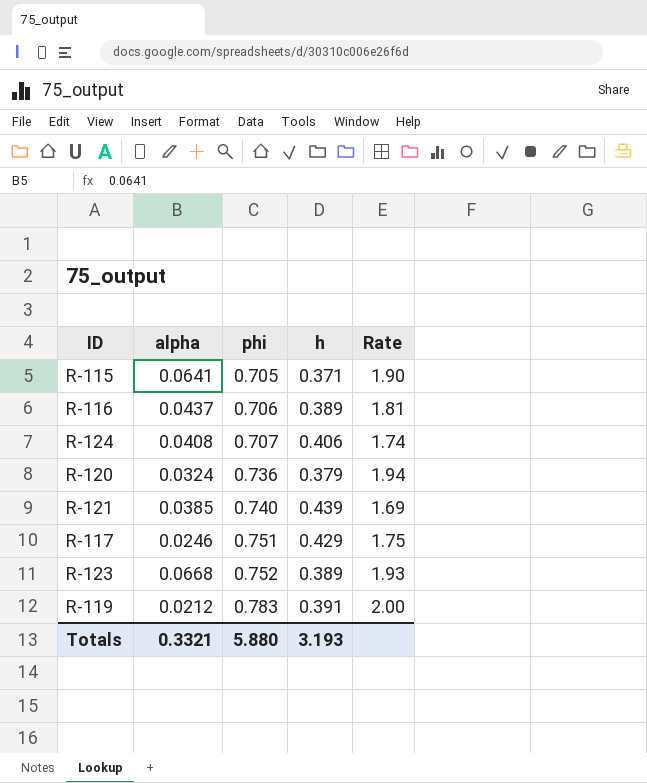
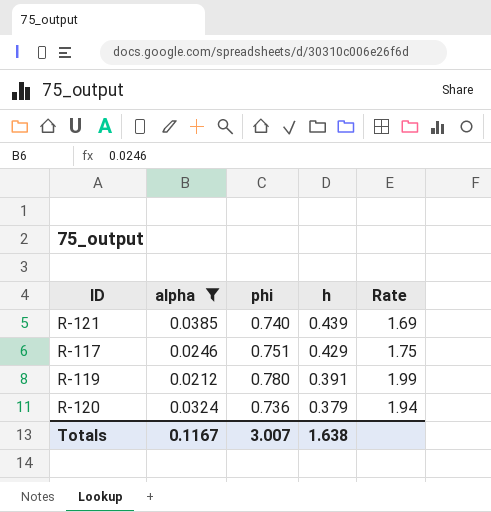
filter: none -> alpha <= 0.0385
row order: phi ascending -> h descending
R-119 | phi: 0.783 -> 0.780
R-119 | Rate: 2.00 -> 1.99
Totals | alpha: 0.3321 -> 0.1167
Totals | phi: 5.880 -> 3.007
Totals | h: 3.193 -> 1.638

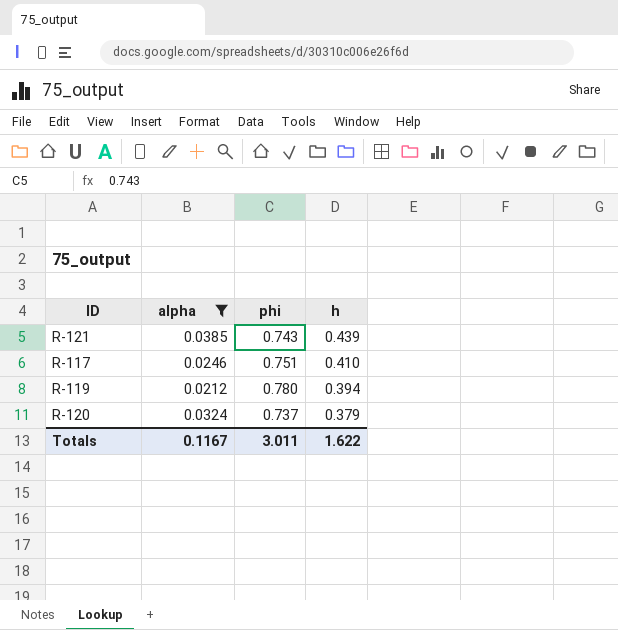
column Rate | formula: [phi] / [h] -> none
R-121 | phi: 0.740 -> 0.743
R-117 | h: 0.429 -> 0.410
R-119 | h: 0.391 -> 0.394
R-120 | phi: 0.736 -> 0.737
Totals | phi: 3.007 -> 3.011
Totals | h: 1.638 -> 1.622

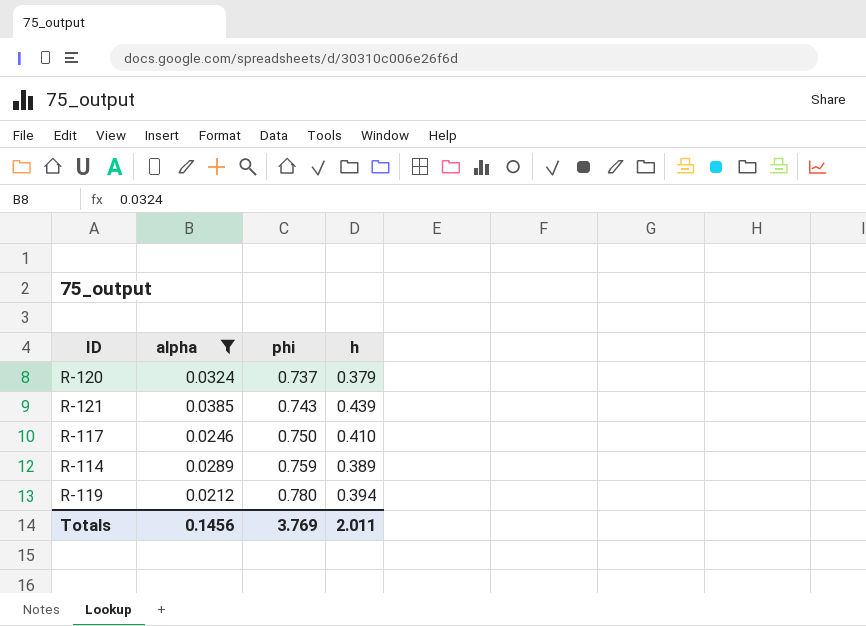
row order: h descending -> phi ascending
R-117 | phi: 0.751 -> 0.750
row R-114: none -> 0.0289 | 0.759 | 0.389
Totals | alpha: 0.1167 -> 0.1456
Totals | phi: 3.011 -> 3.769
Totals | h: 1.622 -> 2.011

